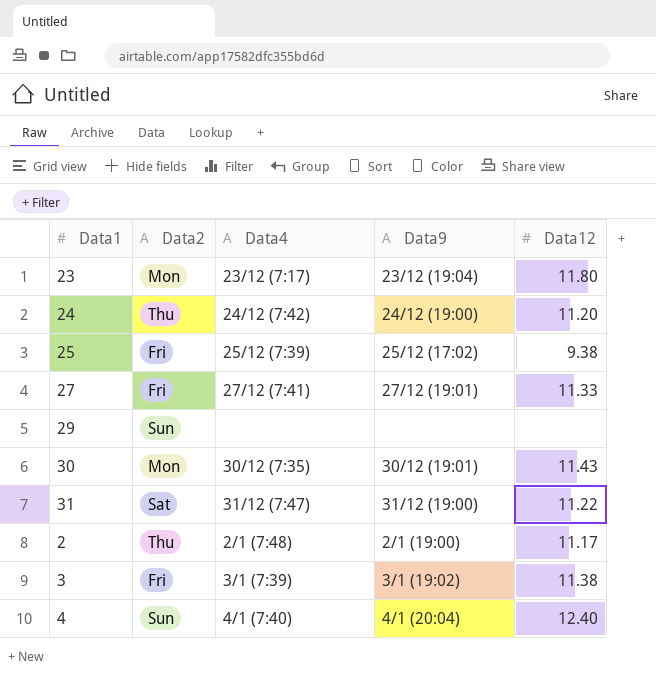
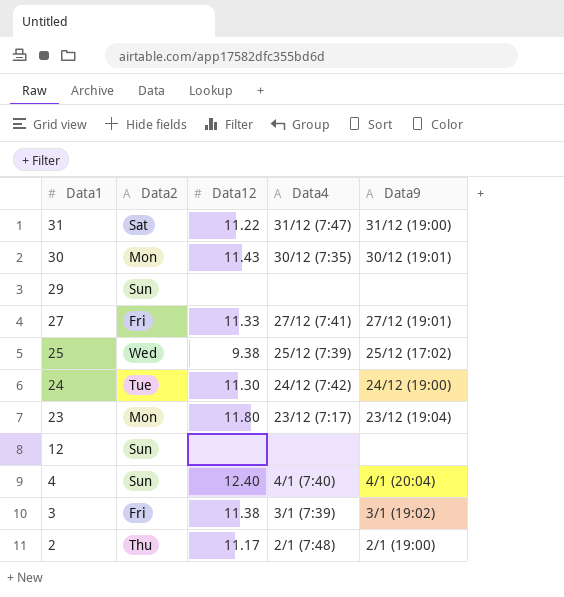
row order: none -> Data1 descending
column Data12 | position: 5 -> 3
25 | Data2: Fri -> Wed
24 | Data2: Thu -> Tue
24 | Data12: 11.20 -> 11.30
row 12: none -> Sun | none | none | none

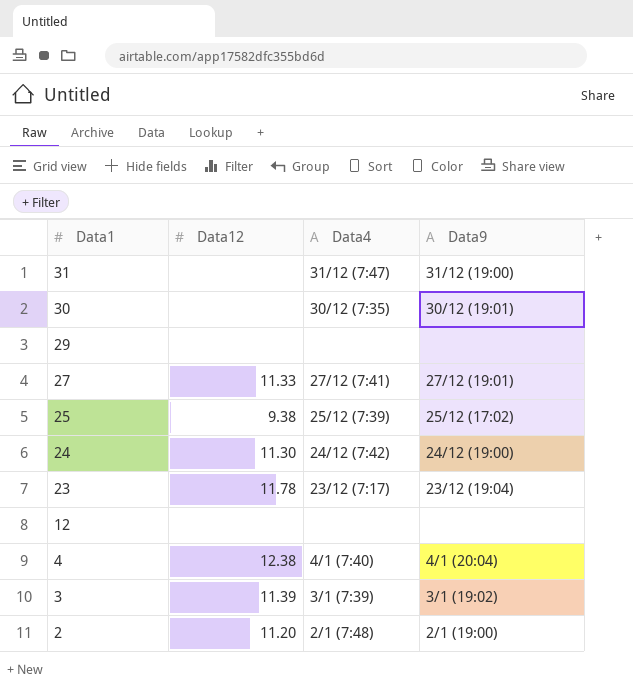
column Data2 | position: 2 -> none
31 | Data12: 11.22 -> none
30 | Data12: 11.43 -> none
23 | Data12: 11.80 -> 11.78
4 | Data12: 12.40 -> 12.38
3 | Data12: 11.38 -> 11.39
2 | Data12: 11.17 -> 11.20

